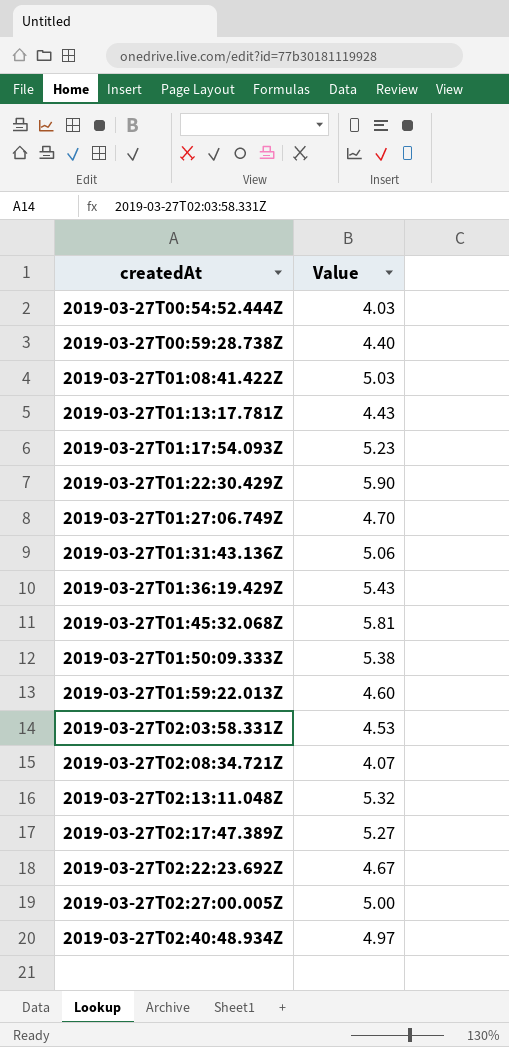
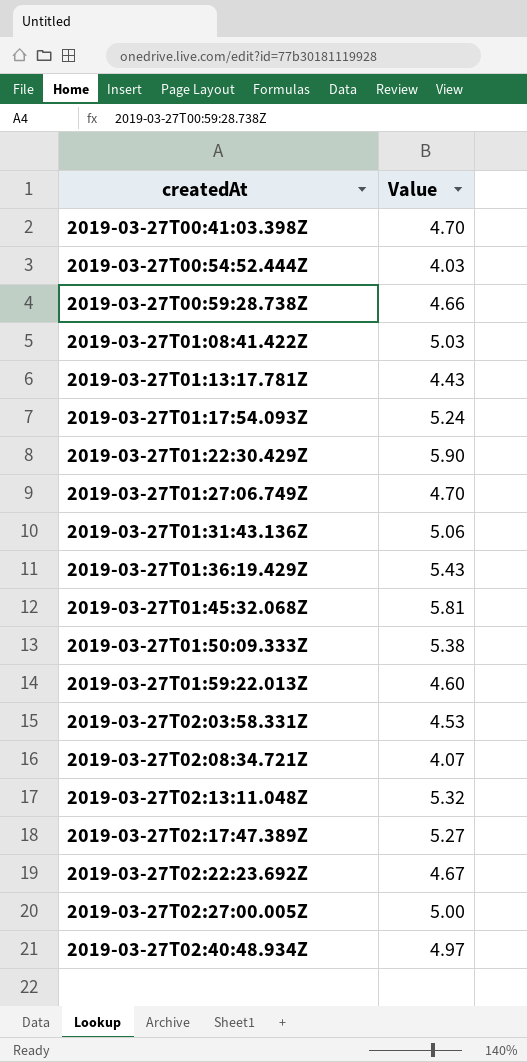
row 2019-03-27T00:41:03.398Z: none -> 4.70
2019-03-27T00:59:28.738Z | Value: 4.40 -> 4.66
2019-03-27T01:17:54.093Z | Value: 5.23 -> 5.24

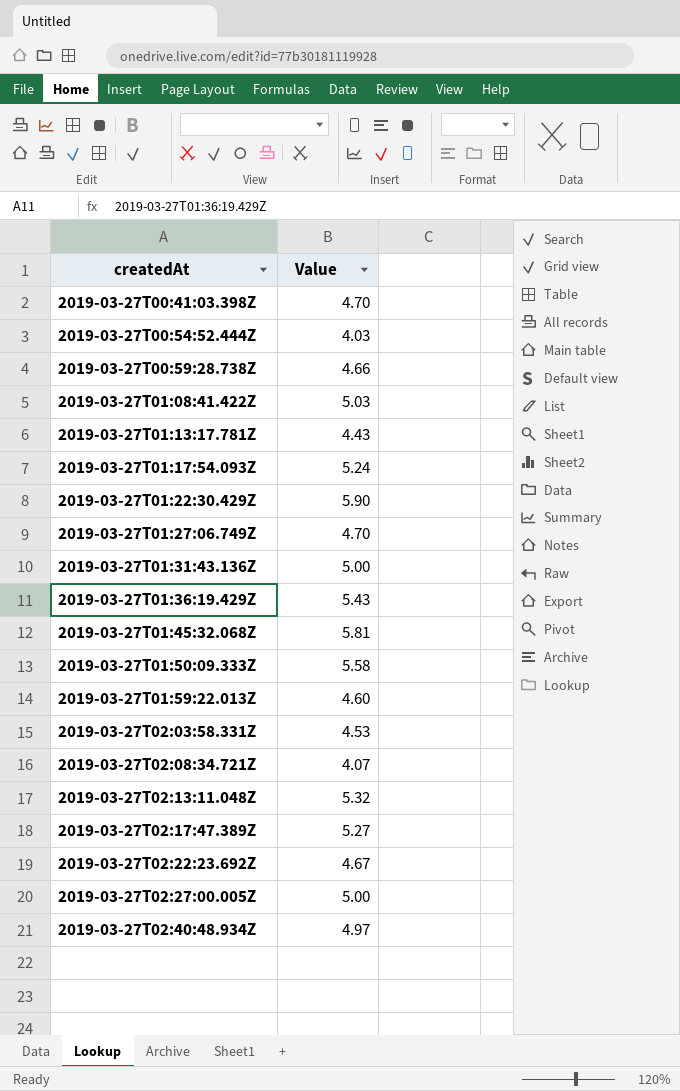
2019-03-27T01:31:43.136Z | Value: 5.06 -> 5.00
2019-03-27T01:50:09.333Z | Value: 5.38 -> 5.58

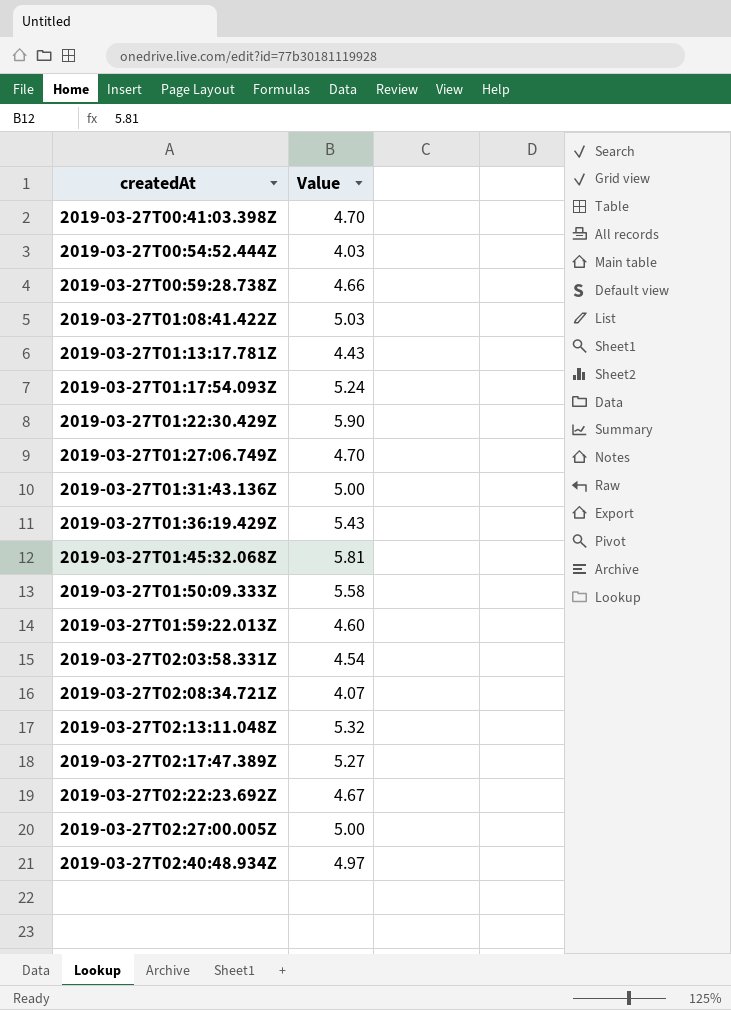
2019-03-27T02:03:58.331Z | Value: 4.53 -> 4.54

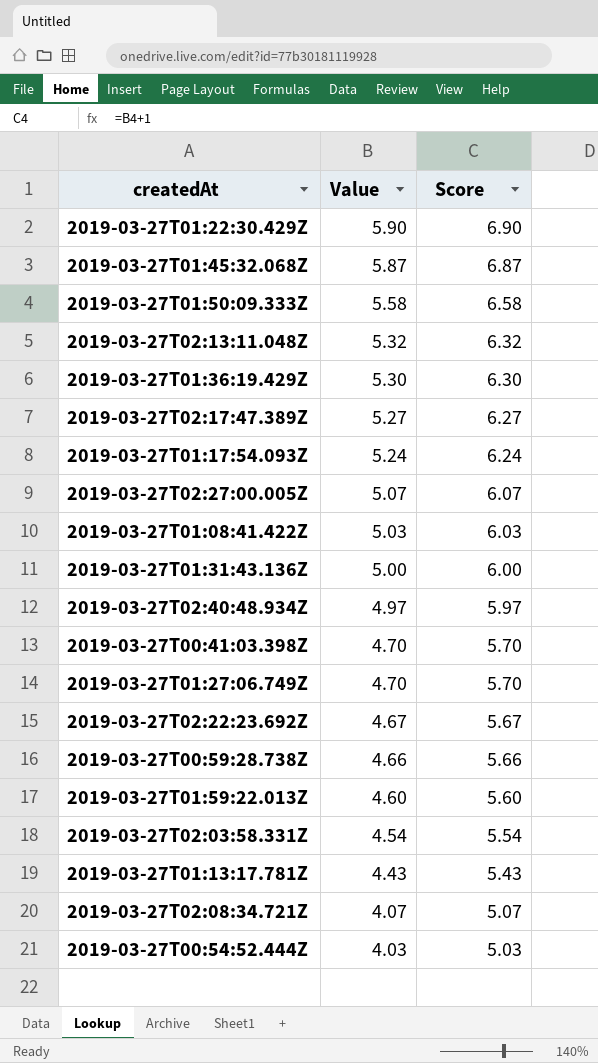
row order: createdAt ascending -> Value descending
column Score | formula: none -> [Value] + 1
2019-03-27T01:45:32.068Z | Value: 5.81 -> 5.87
2019-03-27T01:36:19.429Z | Value: 5.43 -> 5.30
2019-03-27T02:27:00.005Z | Value: 5.00 -> 5.07

